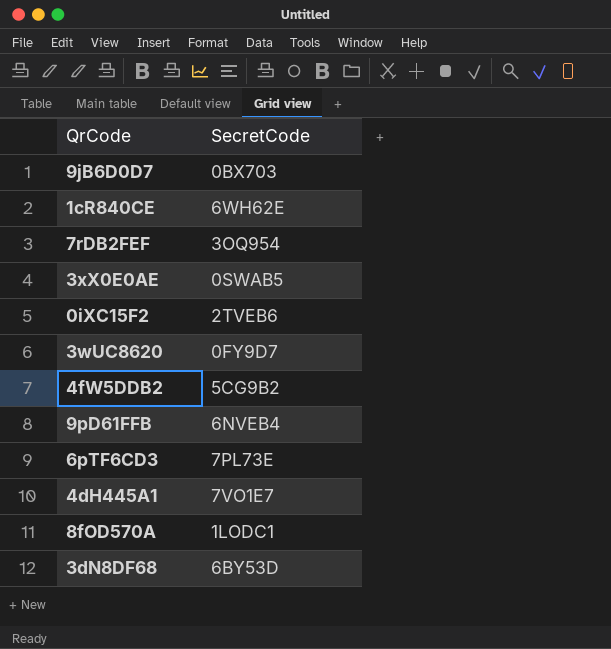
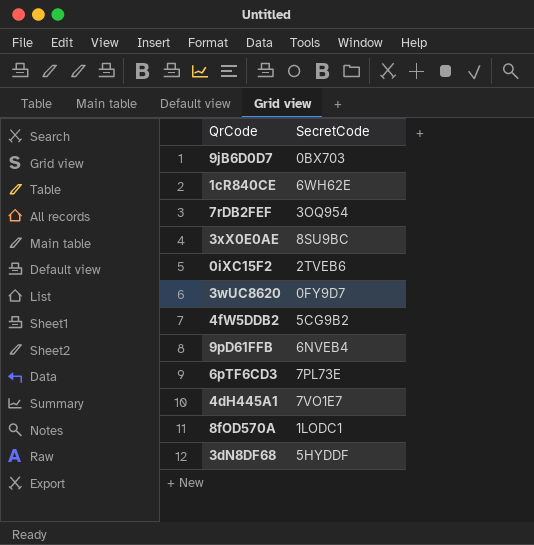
3xX0E0AE | SecretCode: 0SWAB5 -> 8SU9BC
3dN8DF68 | SecretCode: 6BY53D -> 5HYDDF

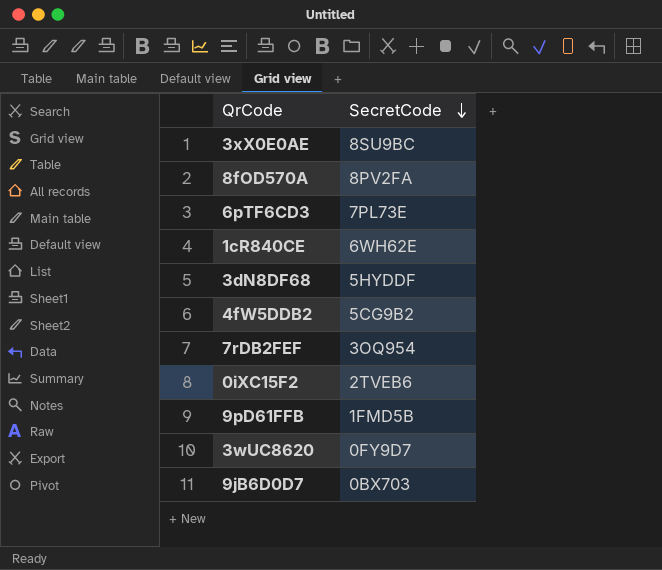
row order: none -> SecretCode descending
row 4dH445A1: 7VO1E7 -> none
8fOD570A | SecretCode: 1LODC1 -> 8PV2FA
9pD61FFB | SecretCode: 6NVEB4 -> 1FMD5B

